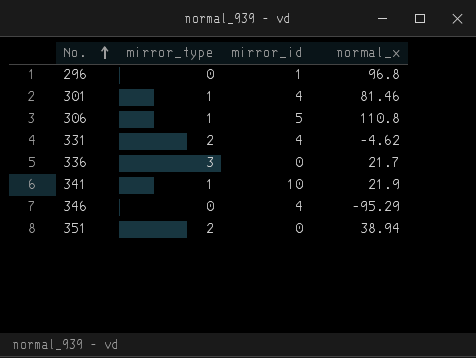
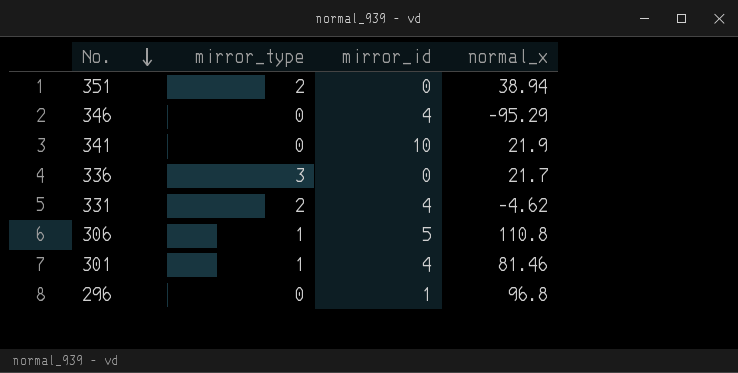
row order: No. ascending -> No. descending
341 | mirror_type: 1 -> 0

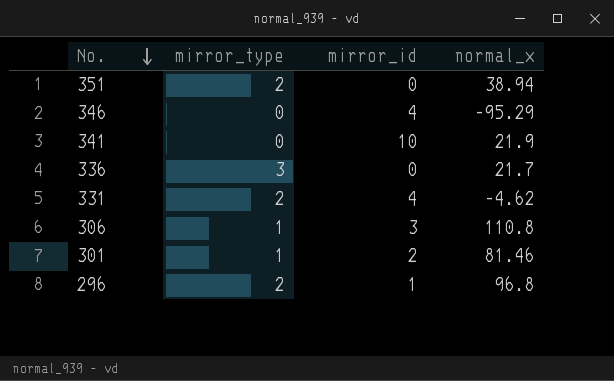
306 | mirror_id: 5 -> 3
301 | mirror_id: 4 -> 2
296 | mirror_type: 0 -> 2

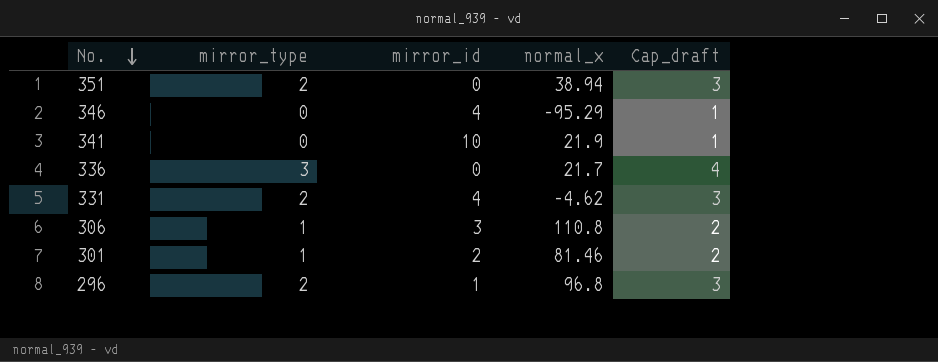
column Cap_draft | formula: none -> [mirror_type] + 1

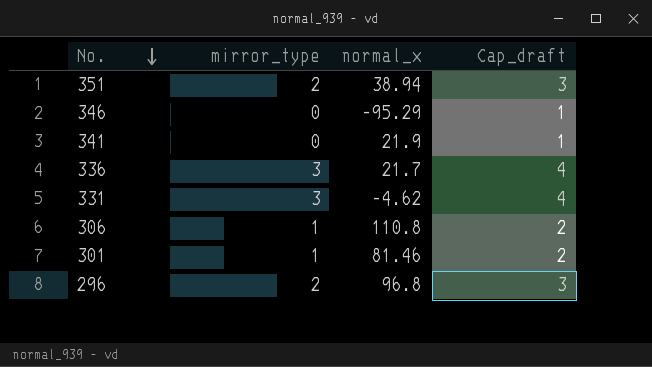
column mirror_id | position: 3 -> none
331 | mirror_type: 2 -> 3
331 | Cap_draft: 3 -> 4

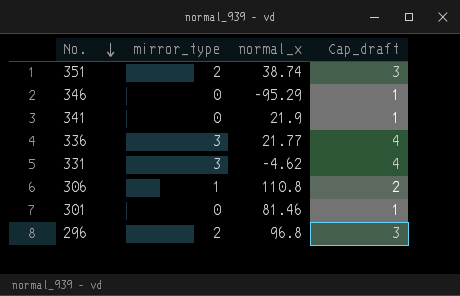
351 | normal_x: 38.94 -> 38.74
336 | normal_x: 21.7 -> 21.77
301 | mirror_type: 1 -> 0
301 | Cap_draft: 2 -> 1

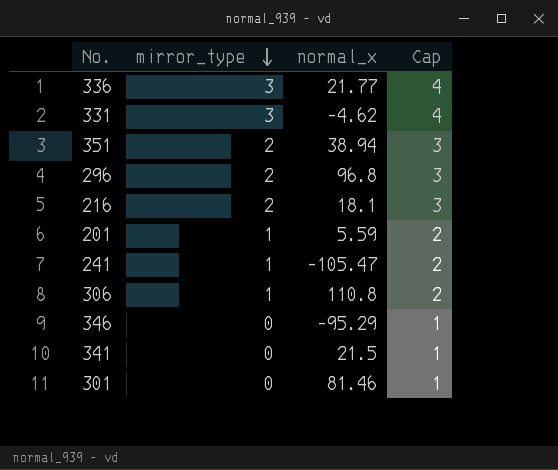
row order: No. descending -> mirror_type descending
column name: Cap_draft -> Cap
351 | normal_x: 38.74 -> 38.94
row 216: none -> 2 | 18.1 | 3
row 201: none -> 1 | 5.59 | 2
row 241: none -> 1 | -105.47 | 2
341 | normal_x: 21.9 -> 21.5

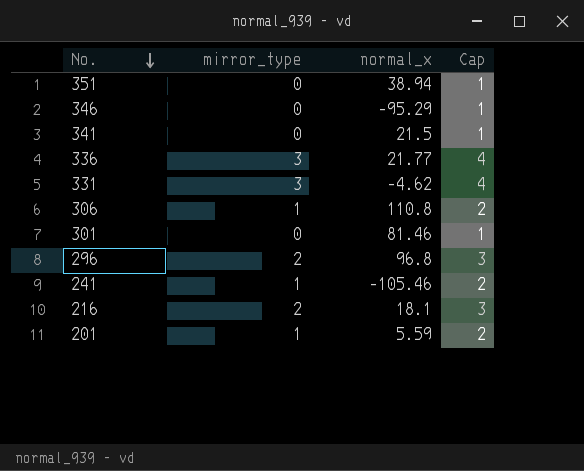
row order: mirror_type descending -> No. descending
351 | mirror_type: 2 -> 0
351 | Cap: 3 -> 1
241 | normal_x: -105.47 -> -105.46

